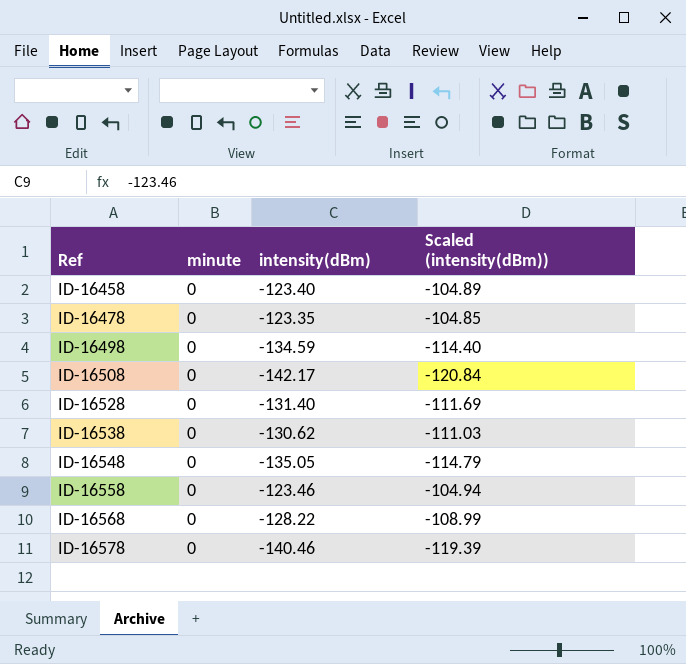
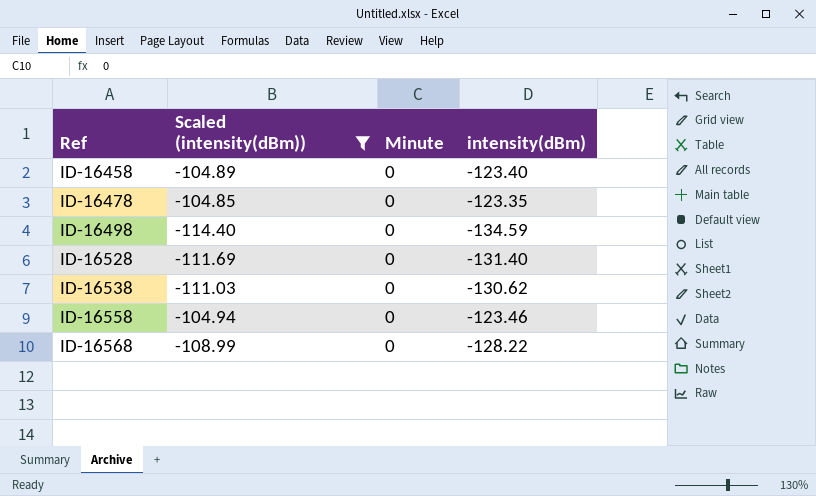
filter: none -> Scaled (intensity(dBm)) >= -114.40
column Scaled (intensity(dBm)) | position: 4 -> 2
column name: minute -> Minute

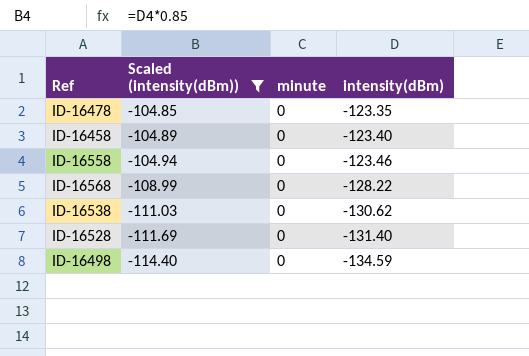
row order: Ref ascending -> Scaled (intensity(dBm)) descending
column name: Minute -> minute

